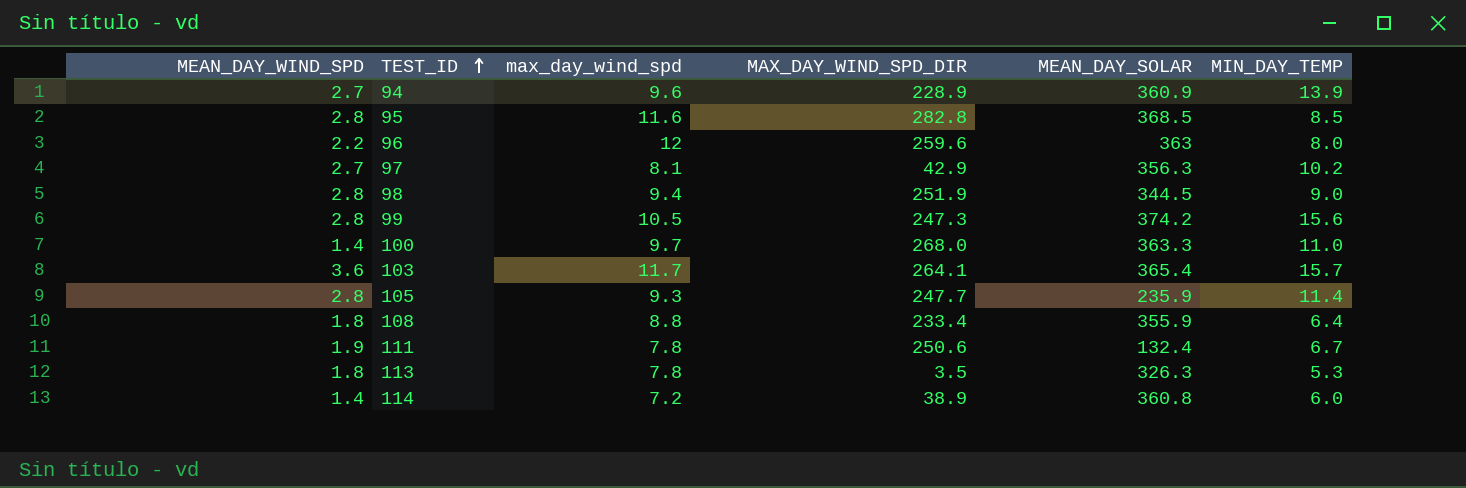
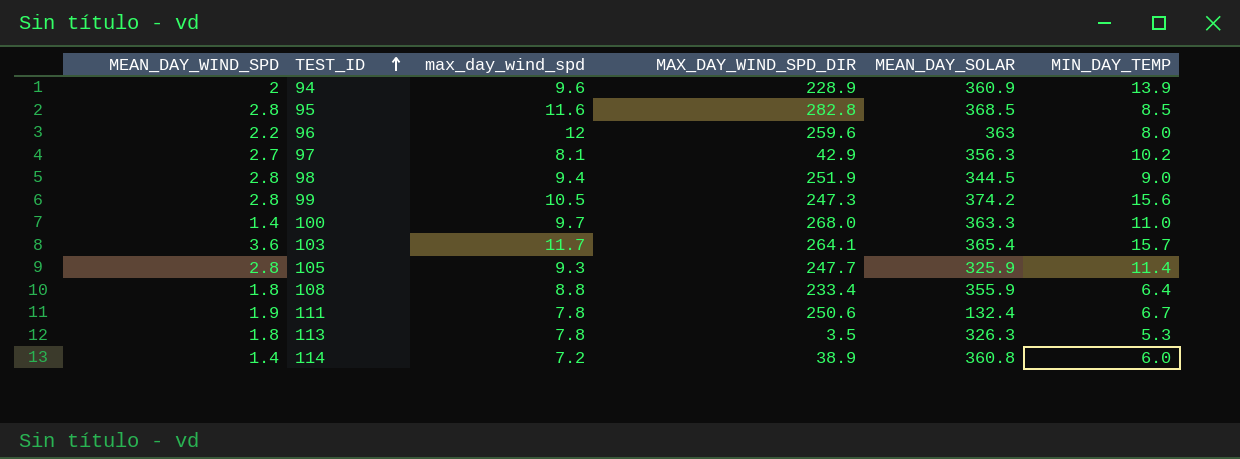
94 | MEAN_DAY_WIND_SPD: 2.7 -> 2
105 | MEAN_DAY_SOLAR: 235.9 -> 325.9

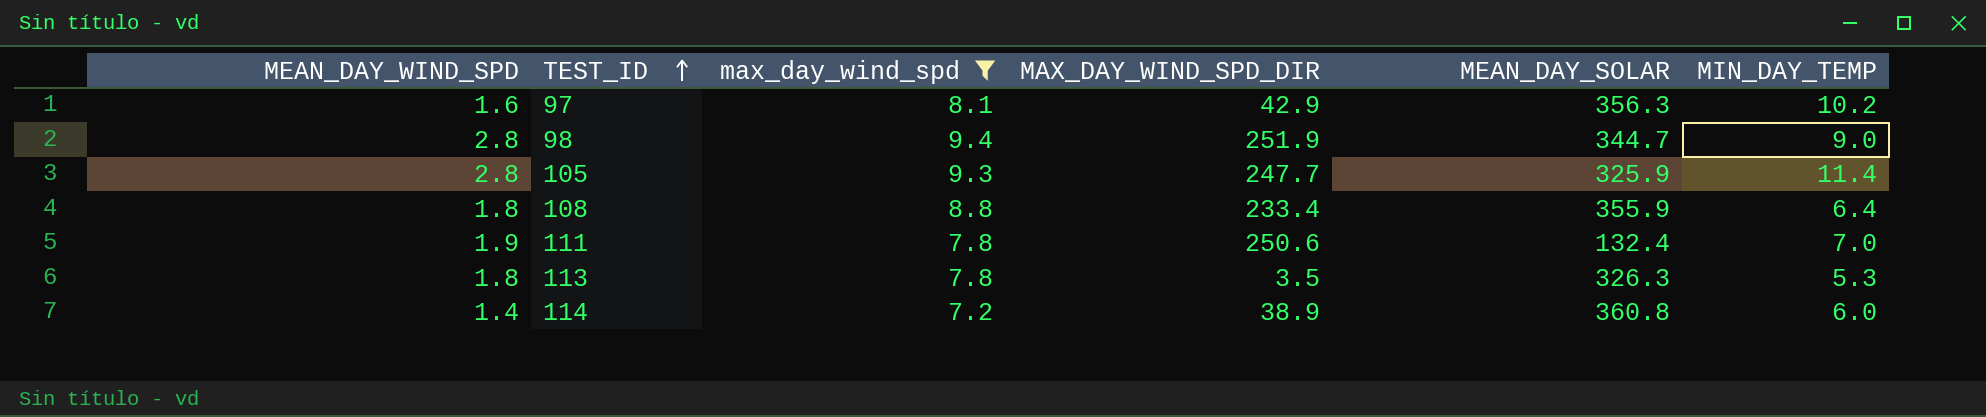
filter: none -> max_day_wind_spd <= 9.4
97 | MEAN_DAY_WIND_SPD: 2.7 -> 1.6
98 | MEAN_DAY_SOLAR: 344.5 -> 344.7
111 | MIN_DAY_TEMP: 6.7 -> 7.0

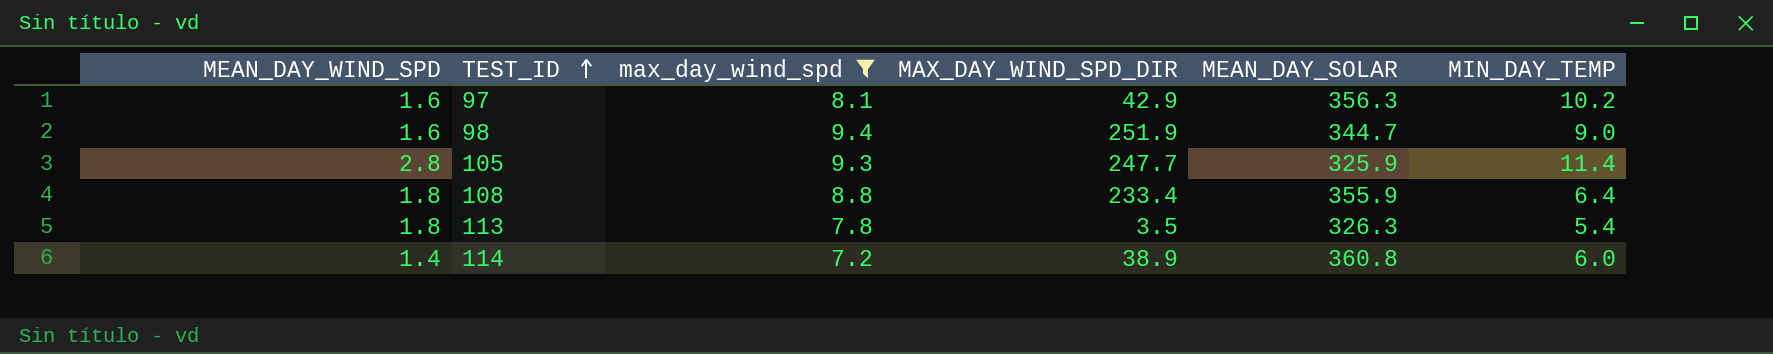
row 111: 1.9 | 7.8 | 250.6 | 132.4 | 7.0 -> none
98 | MEAN_DAY_WIND_SPD: 2.8 -> 1.6
113 | MIN_DAY_TEMP: 5.3 -> 5.4

